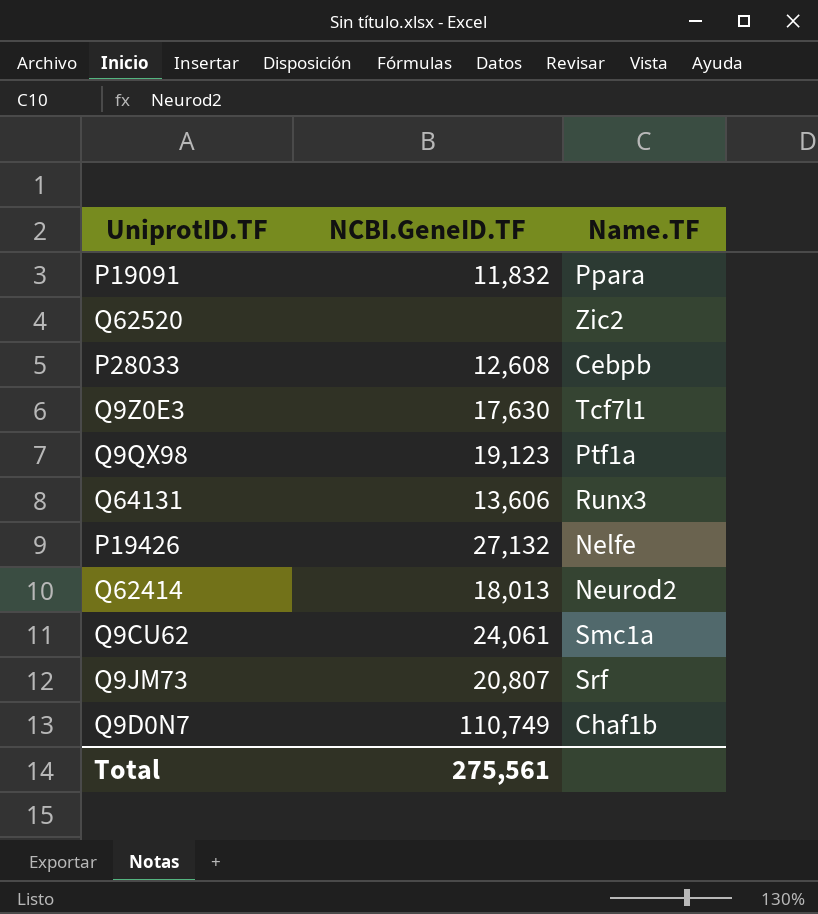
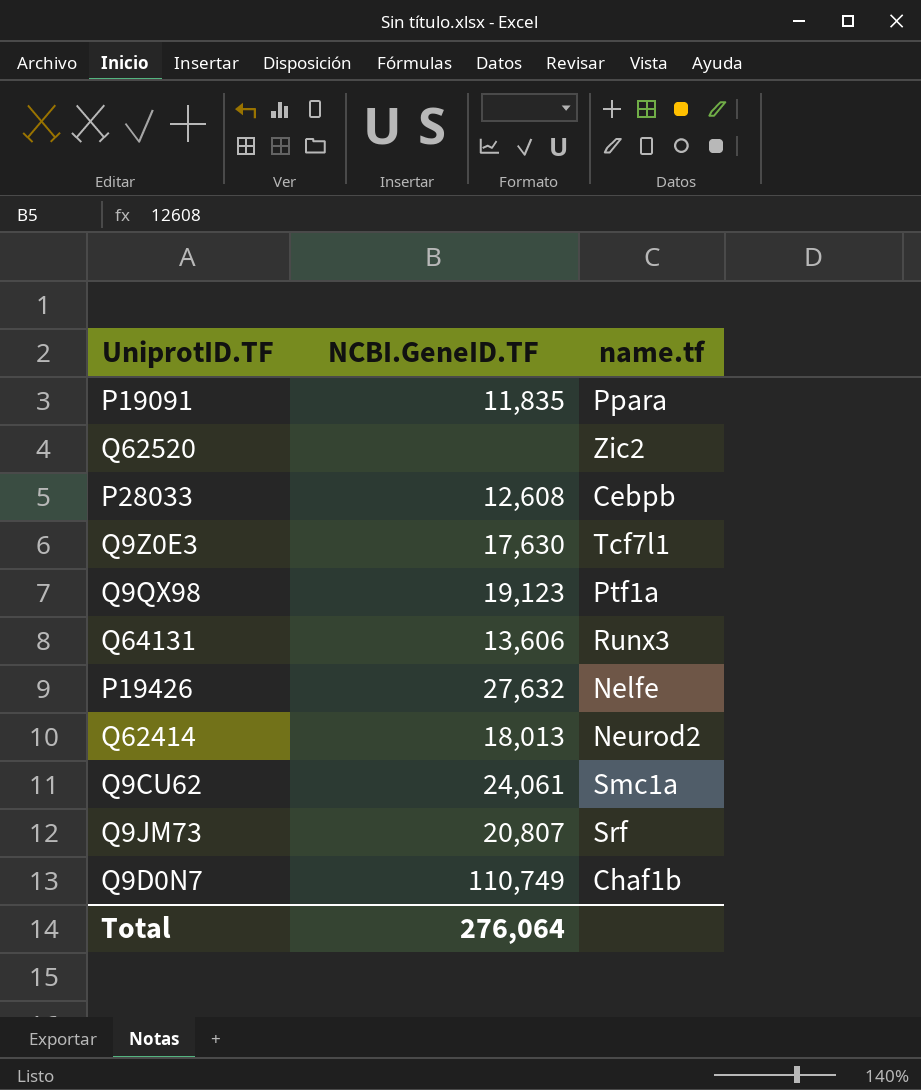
column name: Name.TF -> name.tf
P19091 | NCBI.GeneID.TF: 11,832 -> 11,835
P19426 | NCBI.GeneID.TF: 27,132 -> 27,632
Total | NCBI.GeneID.TF: 275,561 -> 276,064

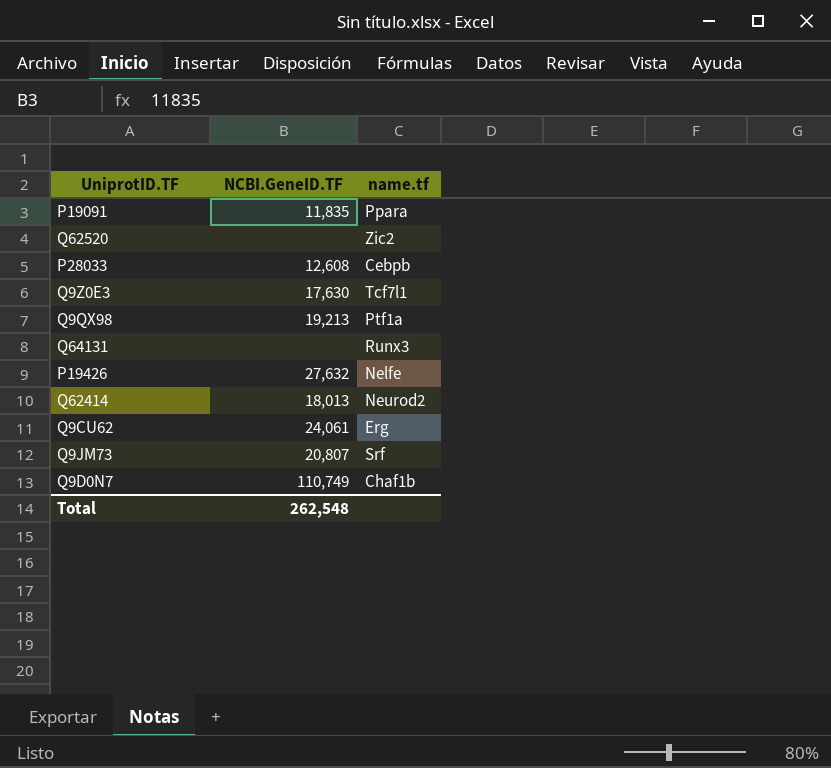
Q9QX98 | NCBI.GeneID.TF: 19,123 -> 19,213
Q64131 | NCBI.GeneID.TF: 13,606 -> none
Q9CU62 | name.tf: Smc1a -> Erg
Total | NCBI.GeneID.TF: 276,064 -> 262,548

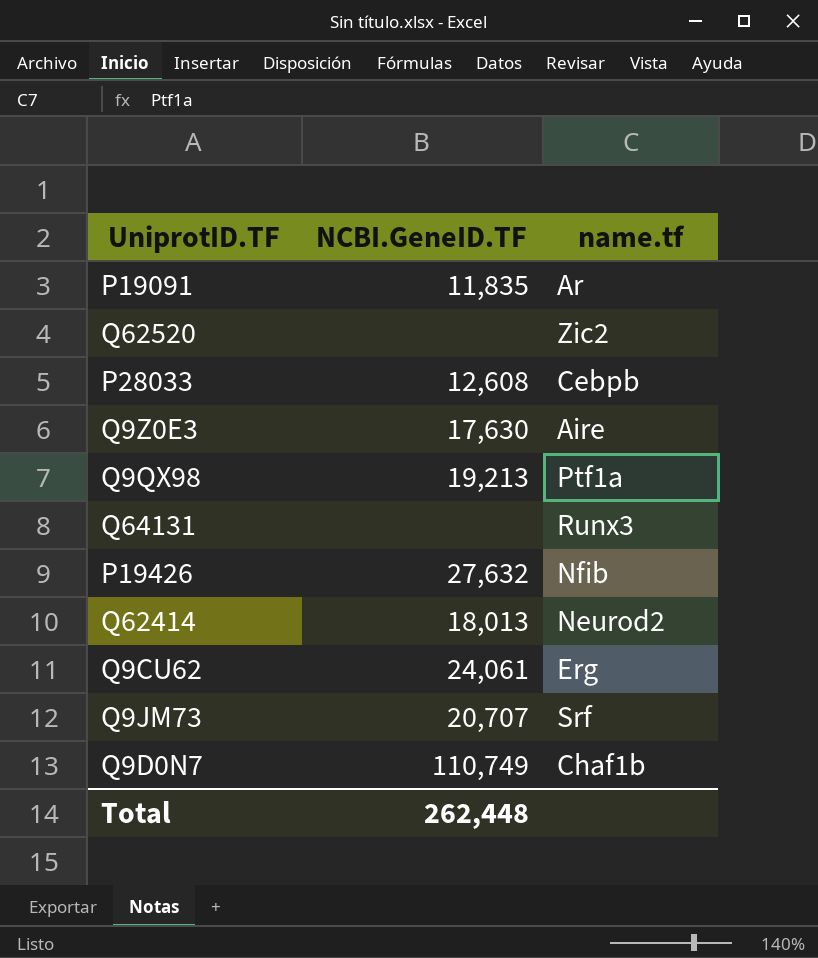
P19091 | name.tf: Ppara -> Ar
Q9Z0E3 | name.tf: Tcf7l1 -> Aire
P19426 | name.tf: Nelfe -> Nfib
Q9JM73 | NCBI.GeneID.TF: 20,807 -> 20,707
Total | NCBI.GeneID.TF: 262,548 -> 262,448

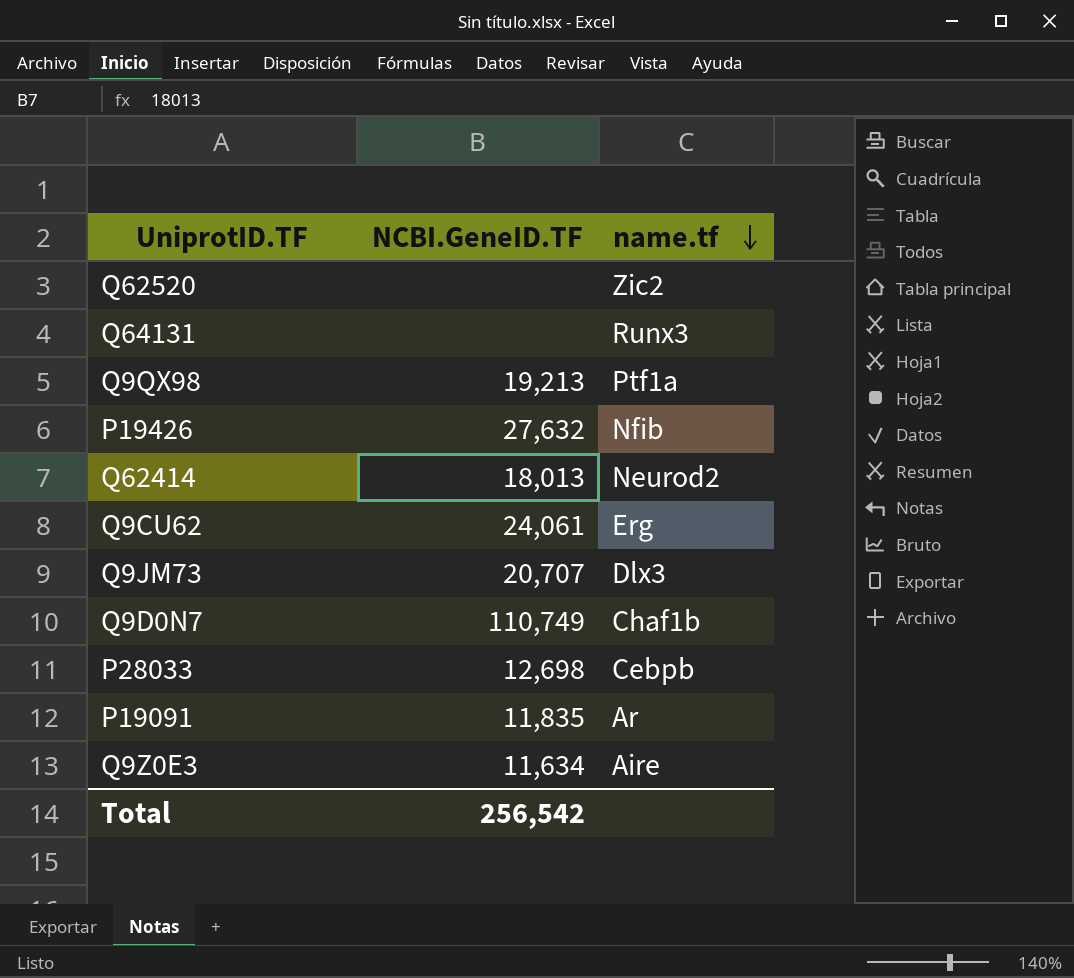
row order: none -> name.tf descending
Q9JM73 | name.tf: Srf -> Dlx3
P28033 | NCBI.GeneID.TF: 12,608 -> 12,698
Q9Z0E3 | NCBI.GeneID.TF: 17,630 -> 11,634
Total | NCBI.GeneID.TF: 262,448 -> 256,542

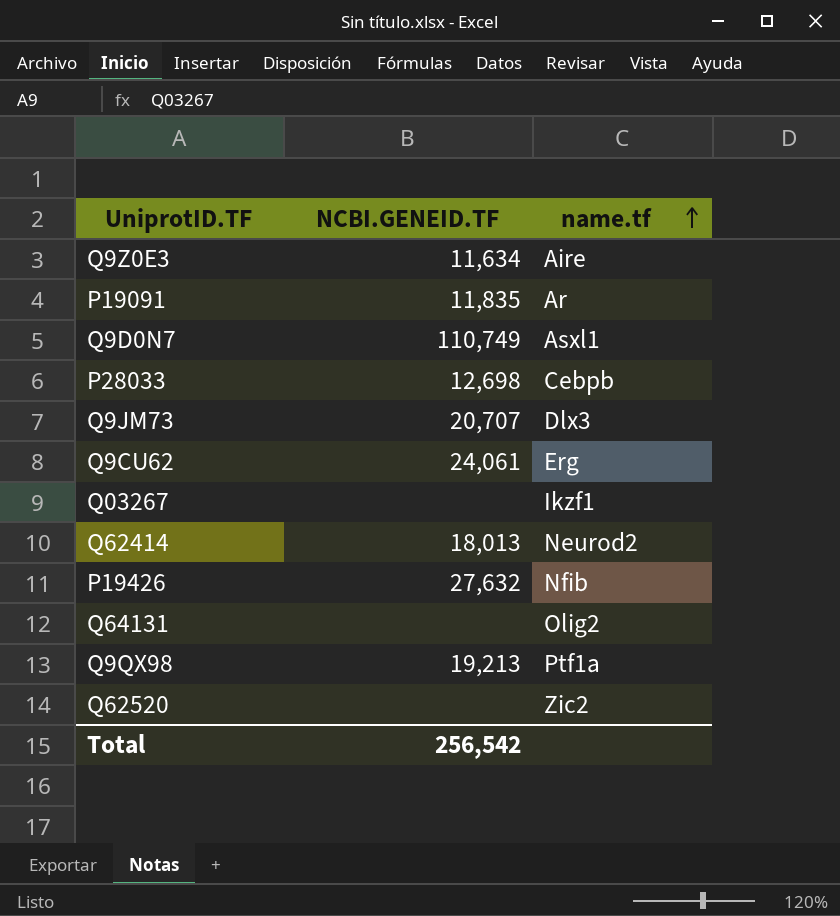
row order: name.tf descending -> name.tf ascending
column name: NCBI.GeneID.TF -> NCBI.GENEID.TF
Q9D0N7 | name.tf: Chaf1b -> Asxl1
row Q03267: none -> none | Ikzf1
Q64131 | name.tf: Runx3 -> Olig2

